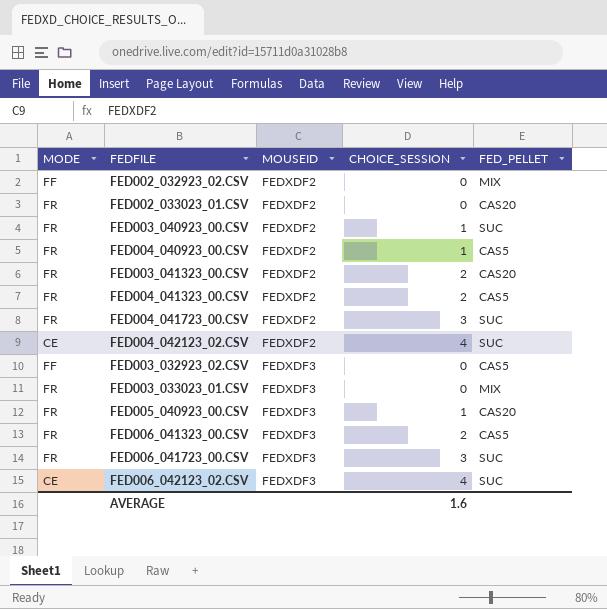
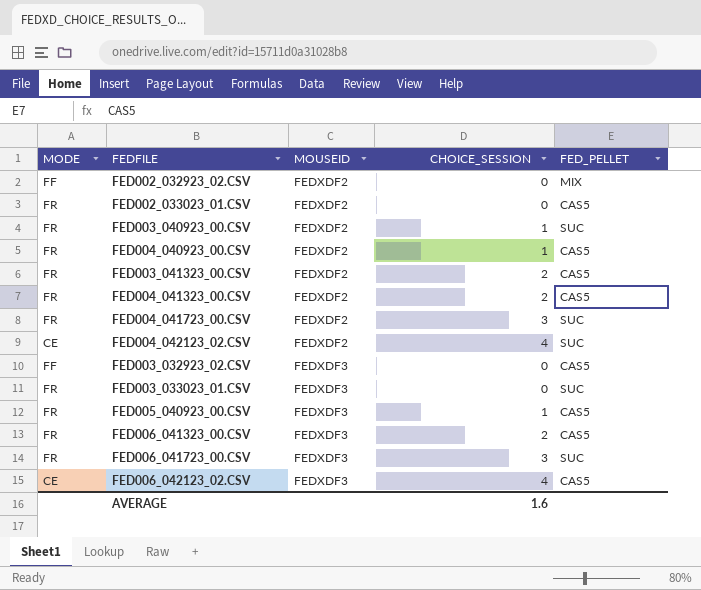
FED002_033023_01.CSV | FED_PELLET: CAS20 -> CAS5
FED003_041323_00.CSV | FED_PELLET: CAS20 -> CAS5
FED003_033023_01.CSV | FED_PELLET: MIX -> SUC
FED005_040923_00.CSV | FED_PELLET: CAS20 -> CAS5
FED006_042123_02.CSV | FED_PELLET: SUC -> CAS5

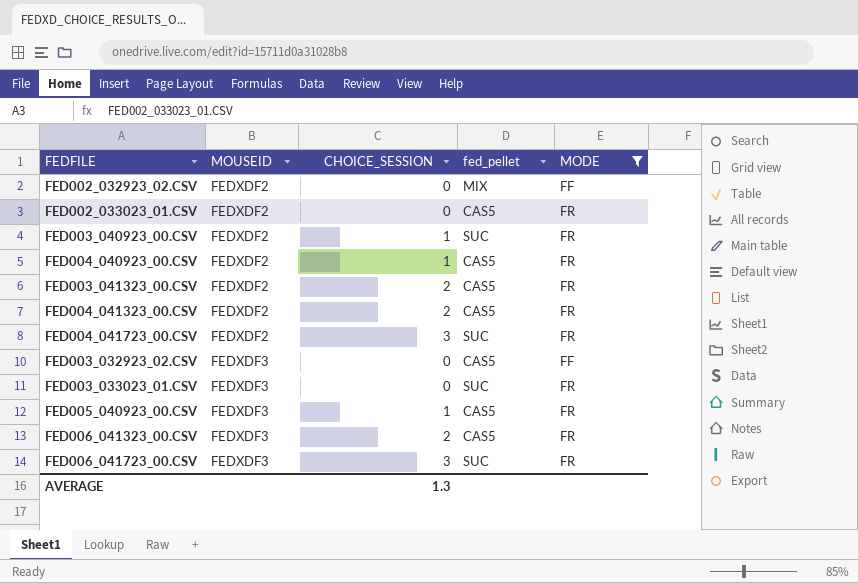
filter: none -> MODE != CE
column name: FED_PELLET -> fed_pellet
column MODE | position: 1 -> 5
AVERAGE | CHOICE_SESSION: 1.6 -> 1.3

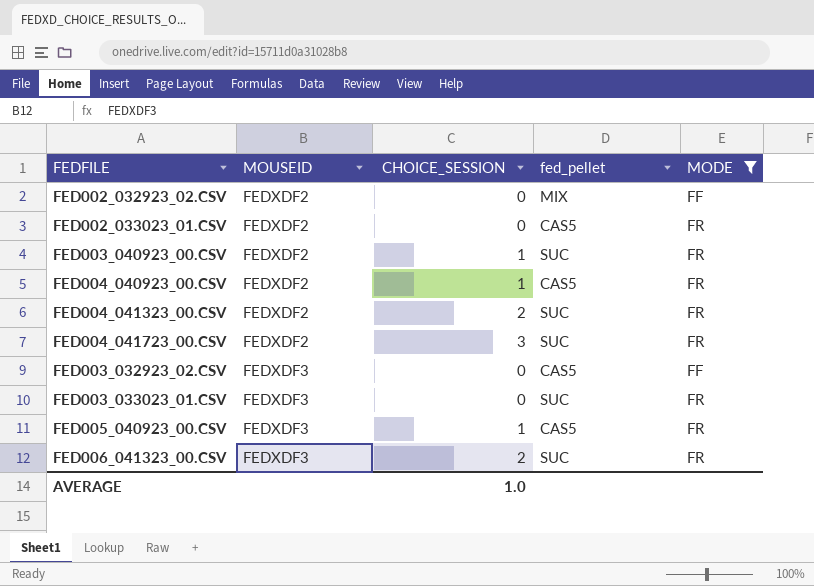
row FED003_041323_00.CSV: FEDXDF2 | 2 | CAS5 | FR -> none
row FED006_041723_00.CSV: FEDXDF3 | 3 | SUC | FR -> none
FED004_041323_00.CSV | fed_pellet: CAS5 -> SUC
FED006_041323_00.CSV | fed_pellet: CAS5 -> SUC
AVERAGE | CHOICE_SESSION: 1.3 -> 1.0

